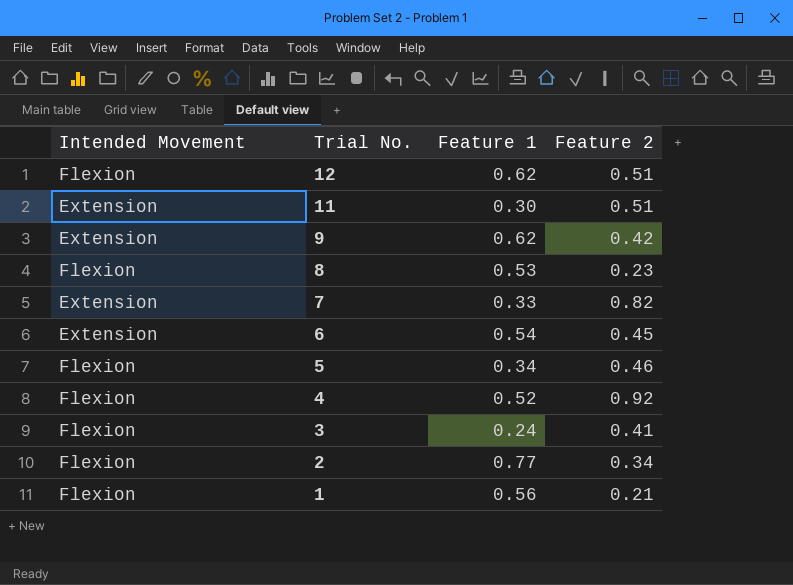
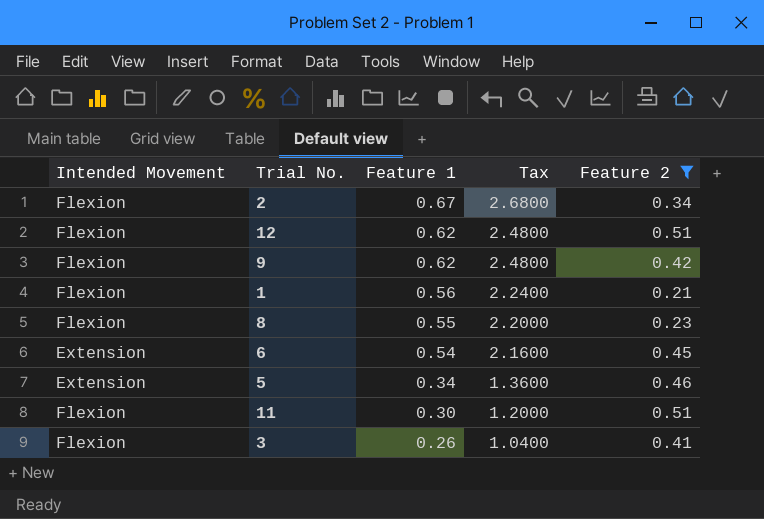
filter: none -> Feature 2 <= 0.51
row order: Trial No. descending -> Feature 1 descending
column Tax | formula: none -> [Feature 1] * 4
2 | Feature 1: 0.77 -> 0.67
9 | Intended Movement: Extension -> Flexion
8 | Feature 1: 0.53 -> 0.55
5 | Intended Movement: Flexion -> Extension
11 | Intended Movement: Extension -> Flexion
3 | Feature 1: 0.24 -> 0.26

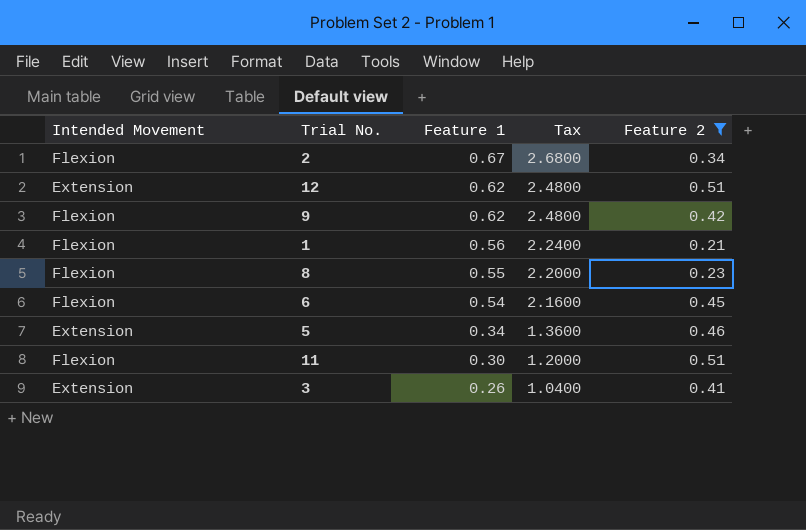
12 | Intended Movement: Flexion -> Extension
6 | Intended Movement: Extension -> Flexion
3 | Intended Movement: Flexion -> Extension

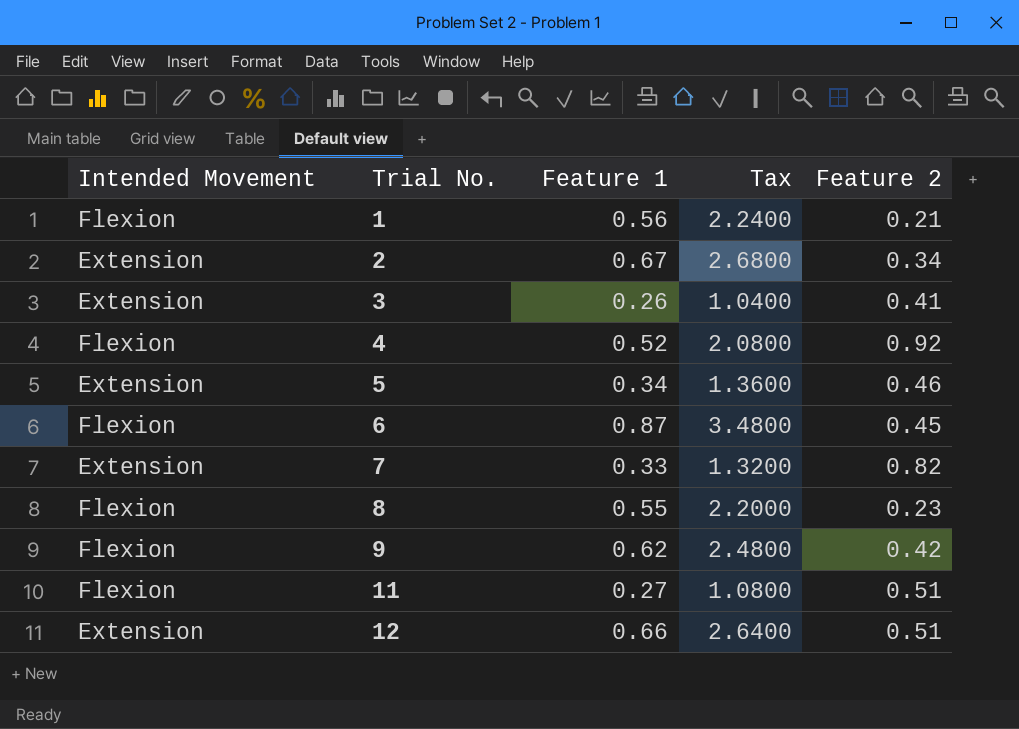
filter: Feature 2 <= 0.51 -> none
row order: Feature 1 descending -> Trial No. ascending
2 | Intended Movement: Flexion -> Extension
6 | Feature 1: 0.54 -> 0.87
6 | Tax: 2.1600 -> 3.4800
11 | Feature 1: 0.30 -> 0.27
11 | Tax: 1.2000 -> 1.0800
12 | Feature 1: 0.62 -> 0.66
12 | Tax: 2.4800 -> 2.6400

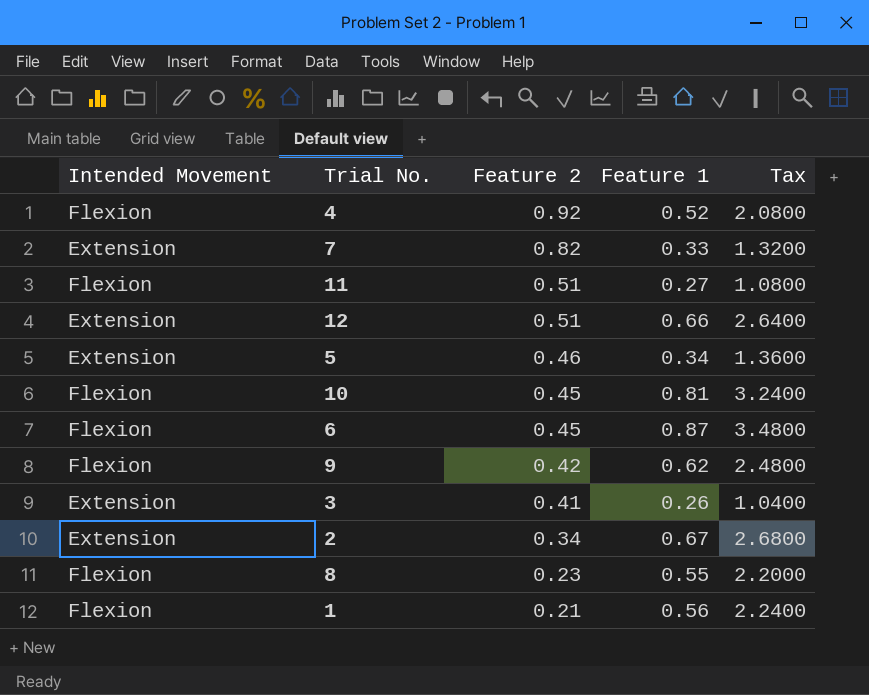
row order: Trial No. ascending -> Feature 2 descending
column Feature 2 | position: 5 -> 3
row 10: none -> Flexion | 0.45 | 0.81 | 3.2400

